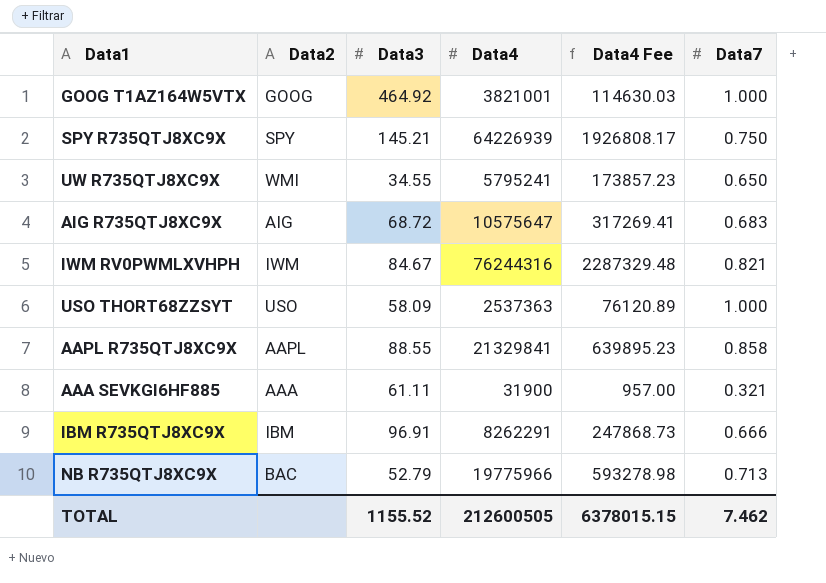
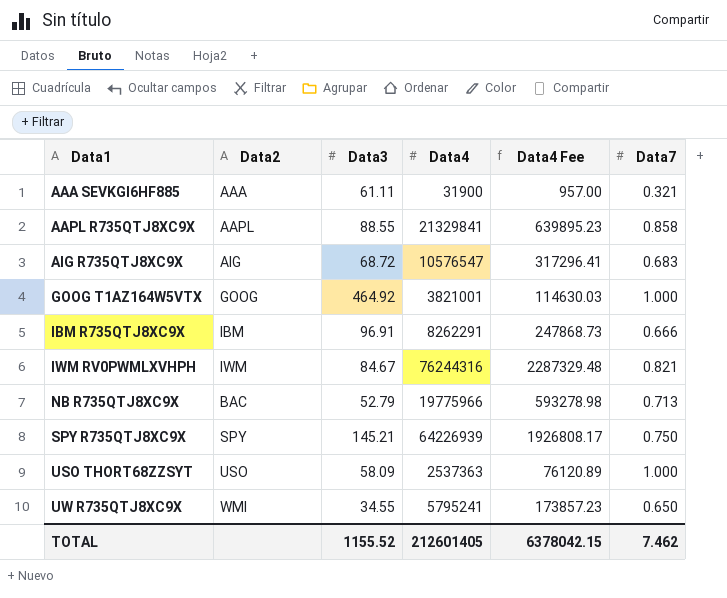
row order: none -> Data1 ascending
AIG R735QTJ8XC9X | Data4: 10575647 -> 10576547
AIG R735QTJ8XC9X | Data4 Fee: 317269.41 -> 317296.41
TOTAL | Data4: 212600505 -> 212601405
TOTAL | Data4 Fee: 6378015.15 -> 6378042.15

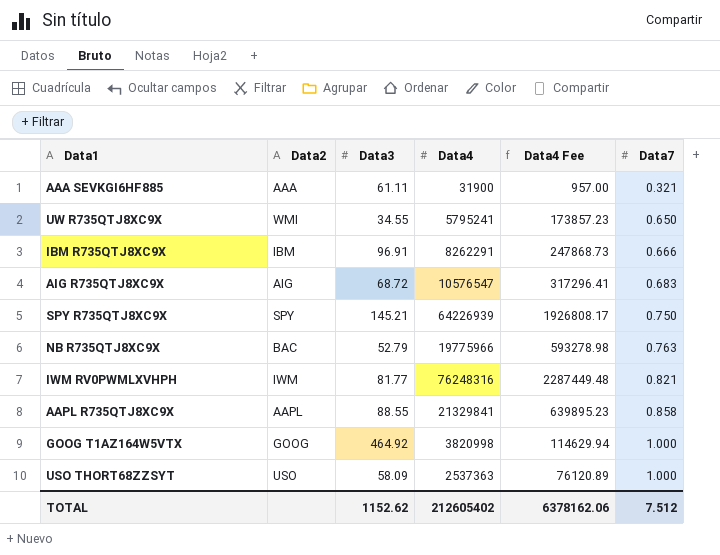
row order: Data1 ascending -> Data7 ascending
NB R735QTJ8XC9X | Data7: 0.713 -> 0.763
IWM RV0PWMLXVHPH | Data3: 84.67 -> 81.77
IWM RV0PWMLXVHPH | Data4: 76244316 -> 76248316
IWM RV0PWMLXVHPH | Data4 Fee: 2287329.48 -> 2287449.48
GOOG T1AZ164W5VTX | Data4: 3821001 -> 3820998
GOOG T1AZ164W5VTX | Data4 Fee: 114630.03 -> 114629.94
TOTAL | Data3: 1155.52 -> 1152.62
TOTAL | Data4: 212601405 -> 212605402
TOTAL | Data4 Fee: 6378042.15 -> 6378162.06
TOTAL | Data7: 7.462 -> 7.512

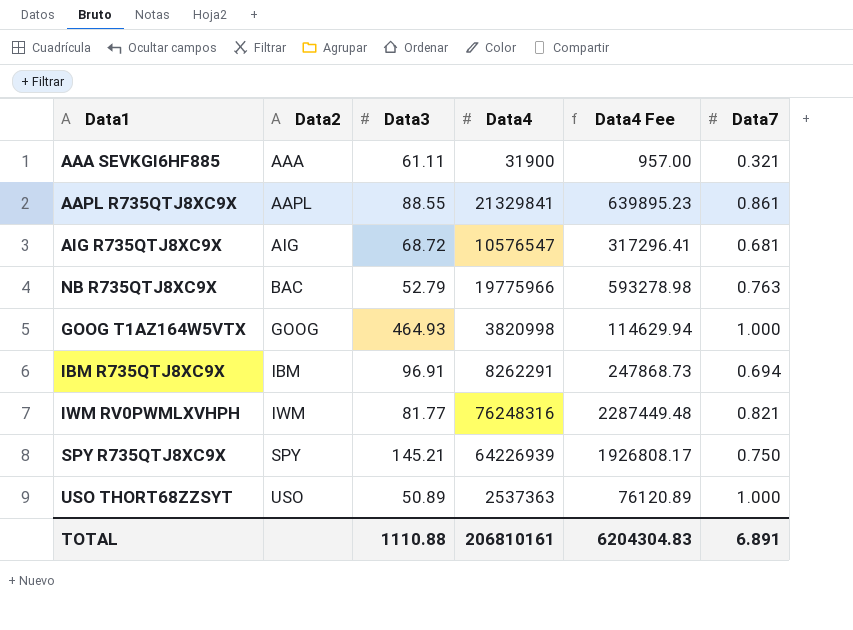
row order: Data7 ascending -> Data2 ascending
row UW R735QTJ8XC9X: WMI | 34.55 | 5795241 | 173857.23 | 0.650 -> none
AAPL R735QTJ8XC9X | Data7: 0.858 -> 0.861
AIG R735QTJ8XC9X | Data7: 0.683 -> 0.681
GOOG T1AZ164W5VTX | Data3: 464.92 -> 464.93
IBM R735QTJ8XC9X | Data7: 0.666 -> 0.694
USO THORT68ZZSYT | Data3: 58.09 -> 50.89
TOTAL | Data3: 1152.62 -> 1110.88
TOTAL | Data4: 212605402 -> 206810161
TOTAL | Data4 Fee: 6378162.06 -> 6204304.83
TOTAL | Data7: 7.512 -> 6.891

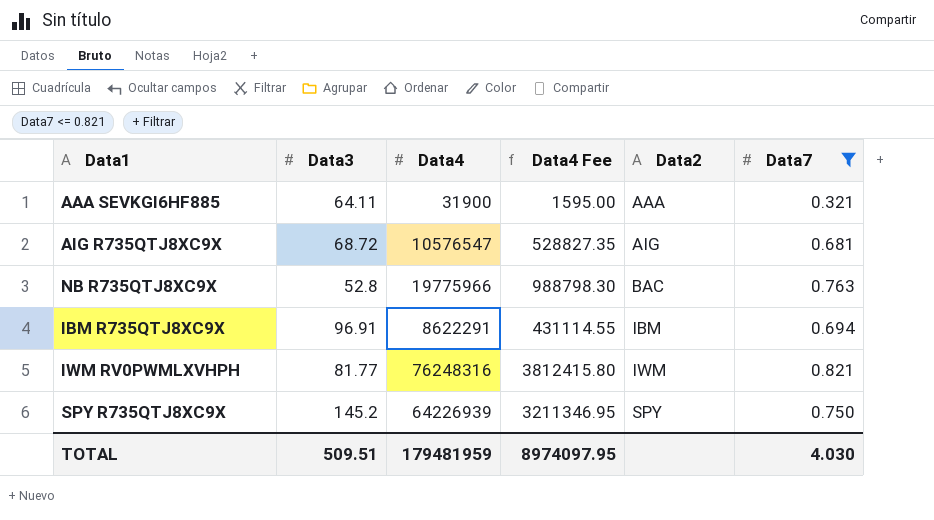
filter: none -> Data7 <= 0.821
column Data4 Fee | formula: [Data4] * 0.03 -> [Data4] * 0.05
column Data2 | position: 2 -> 5
AAA SEVKGI6HF885 | Data3: 61.11 -> 64.11
NB R735QTJ8XC9X | Data3: 52.79 -> 52.8
IBM R735QTJ8XC9X | Data4: 8262291 -> 8622291
SPY R735QTJ8XC9X | Data3: 145.21 -> 145.2
TOTAL | Data3: 1110.88 -> 509.51
TOTAL | Data4: 206810161 -> 179481959
TOTAL | Data4 Fee: 6204304.83 -> 8974097.95
TOTAL | Data7: 6.891 -> 4.030

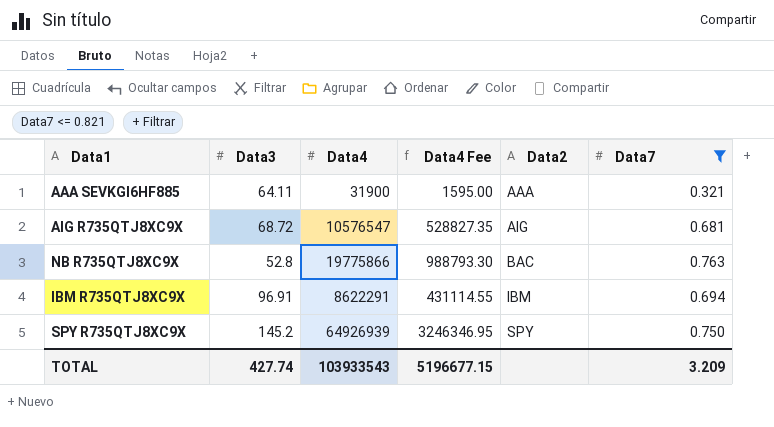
row IWM RV0PWMLXVHPH: 81.77 | 76248316 | 3812415.80 | IWM | 0.821 -> none
NB R735QTJ8XC9X | Data4: 19775966 -> 19775866
NB R735QTJ8XC9X | Data4 Fee: 988798.30 -> 988793.30
SPY R735QTJ8XC9X | Data4: 64226939 -> 64926939
SPY R735QTJ8XC9X | Data4 Fee: 3211346.95 -> 3246346.95
TOTAL | Data3: 509.51 -> 427.74
TOTAL | Data4: 179481959 -> 103933543
TOTAL | Data4 Fee: 8974097.95 -> 5196677.15
TOTAL | Data7: 4.030 -> 3.209

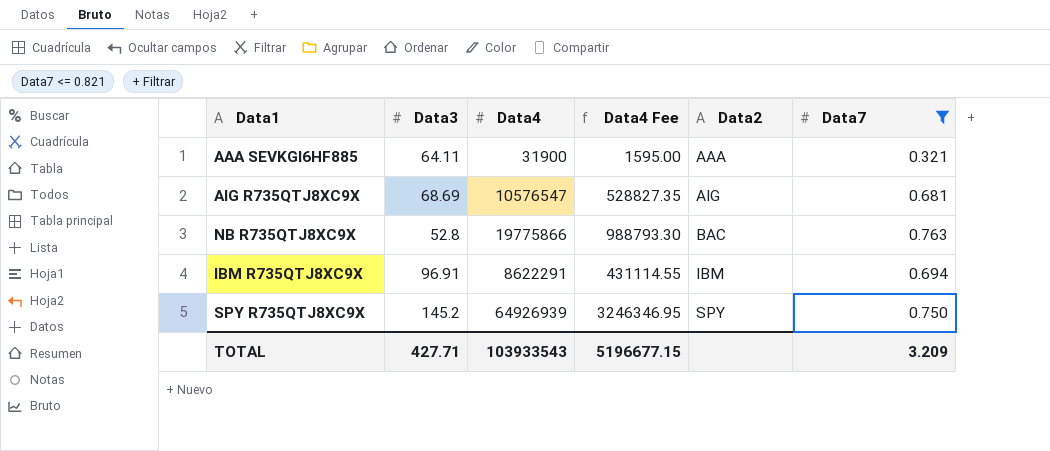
AIG R735QTJ8XC9X | Data3: 68.72 -> 68.69
TOTAL | Data3: 427.74 -> 427.71

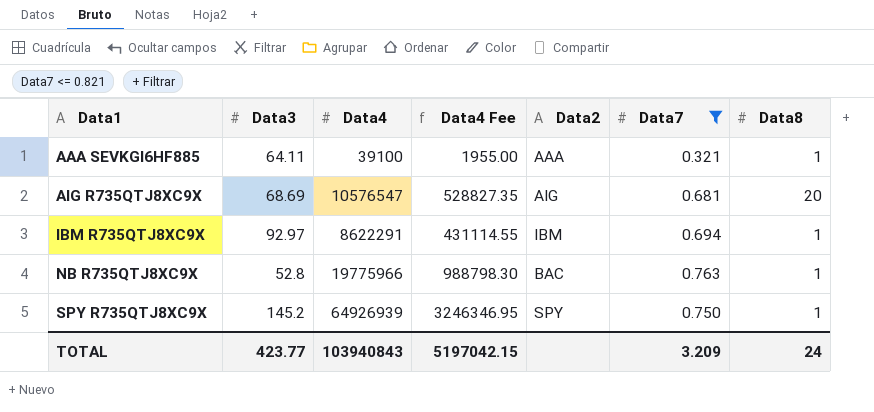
row order: Data2 ascending -> Data1 ascending
column Data8 | position: none -> 7
AAA SEVKGI6HF885 | Data4: 31900 -> 39100
AAA SEVKGI6HF885 | Data4 Fee: 1595.00 -> 1955.00
IBM R735QTJ8XC9X | Data3: 96.91 -> 92.97
NB R735QTJ8XC9X | Data4: 19775866 -> 19775966
NB R735QTJ8XC9X | Data4 Fee: 988793.30 -> 988798.30
TOTAL | Data3: 427.71 -> 423.77
TOTAL | Data4: 103933543 -> 103940843
TOTAL | Data4 Fee: 5196677.15 -> 5197042.15

